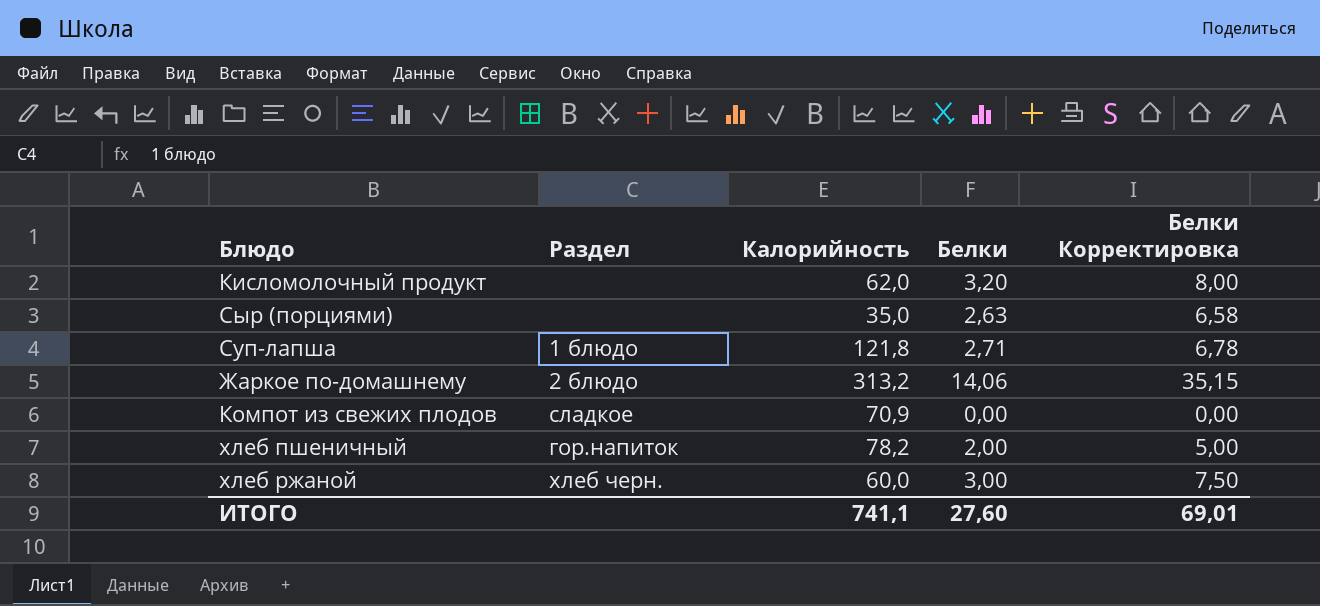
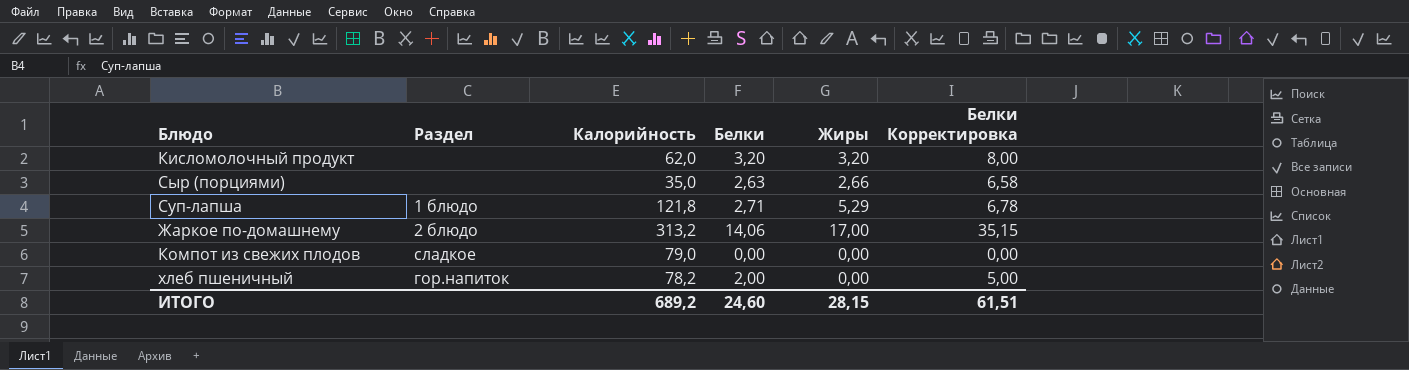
column Жиры | position: none -> 5
row хлеб ржаной: хлеб черн. | 60,0 | 3,00 | 7,50 -> none
Компот из свежих плодов | Калорийность: 70,9 -> 79,0
ИТОГО | Калорийность: 741,1 -> 689,2
ИТОГО | Белки: 27,60 -> 24,60
ИТОГО | Белки Корректировка: 69,01 -> 61,51

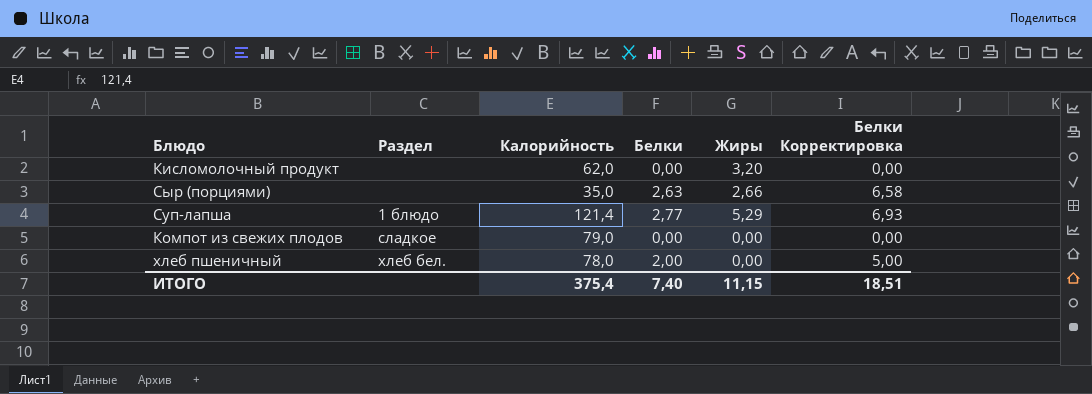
row Жаркое по-домашнему: 2 блюдо | 313,2 | 14,06 | 17,00 | 35,15 -> none
Кисломолочный продукт | Белки: 3,20 -> 0,00
Кисломолочный продукт | Белки Корректировка: 8,00 -> 0,00
Суп-лапша | Калорийность: 121,8 -> 121,4
Суп-лапша | Белки: 2,71 -> 2,77
Суп-лапша | Белки Корректировка: 6,78 -> 6,93
хлеб пшеничный | Раздел: гор.напиток -> хлеб бел.
хлеб пшеничный | Калорийность: 78,2 -> 78,0
ИТОГО | Калорийность: 689,2 -> 375,4
ИТОГО | Белки: 24,60 -> 7,40
ИТОГО | Жиры: 28,15 -> 11,15
ИТОГО | Белки Корректировка: 61,51 -> 18,51

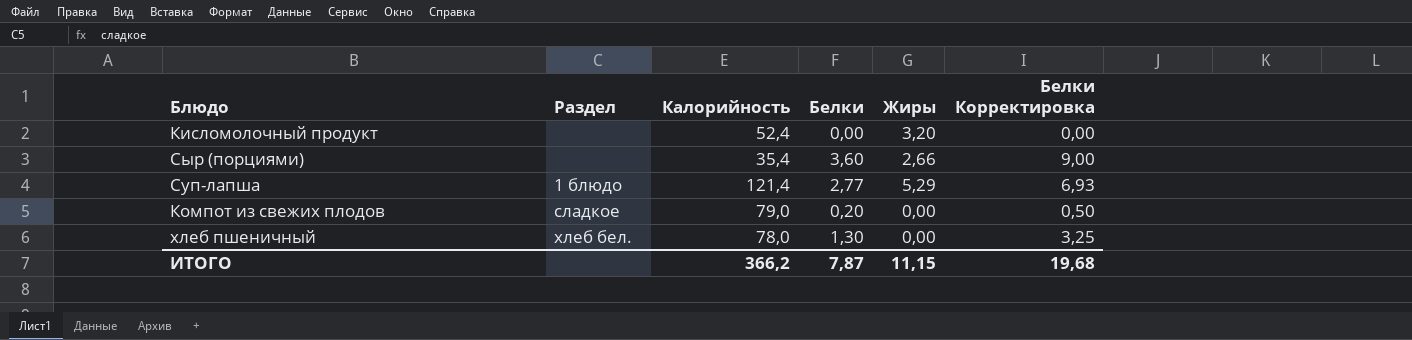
Кисломолочный продукт | Калорийность: 62,0 -> 52,4
Сыр (порциями) | Калорийность: 35,0 -> 35,4
Сыр (порциями) | Белки: 2,63 -> 3,60
Сыр (порциями) | Белки Корректировка: 6,58 -> 9,00
Компот из свежих плодов | Белки: 0,00 -> 0,20
Компот из свежих плодов | Белки Корректировка: 0,00 -> 0,50
хлеб пшеничный | Белки: 2,00 -> 1,30
хлеб пшеничный | Белки Корректировка: 5,00 -> 3,25
ИТОГО | Калорийность: 375,4 -> 366,2
ИТОГО | Белки: 7,40 -> 7,87
ИТОГО | Белки Корректировка: 18,51 -> 19,68

